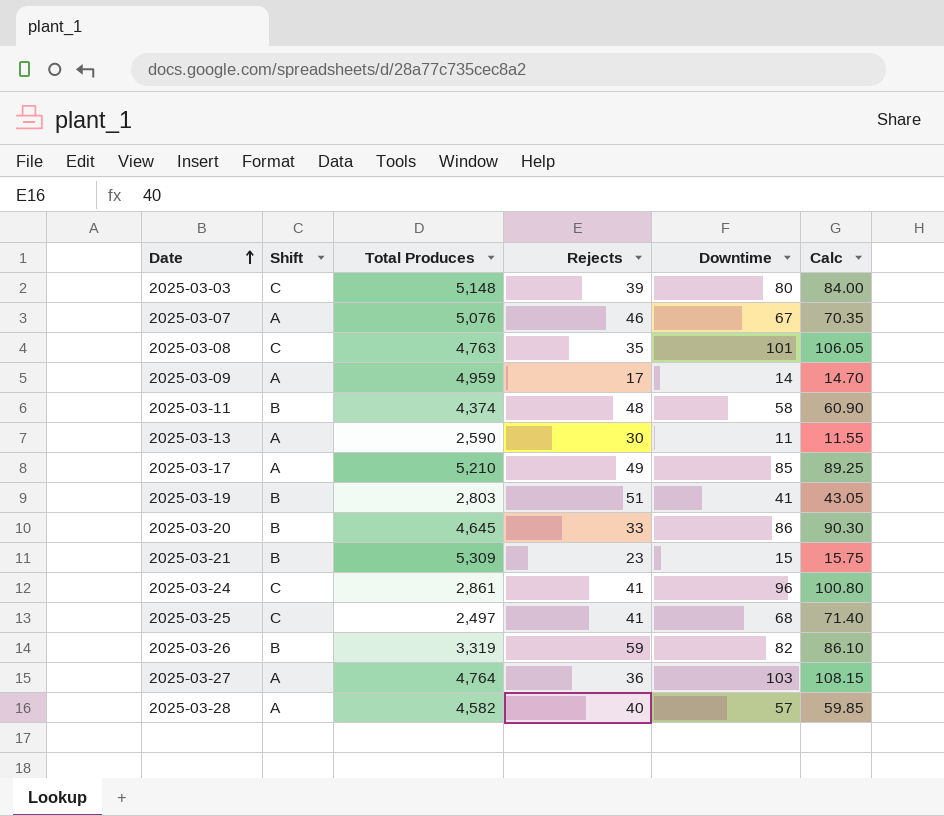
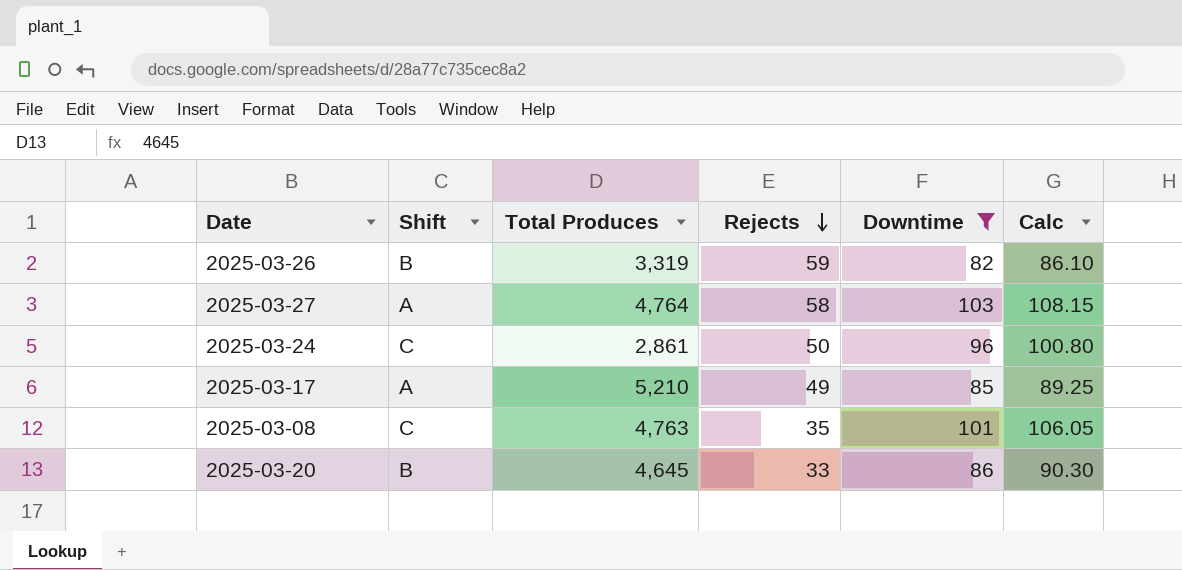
filter: none -> Downtime >= 82
row order: Date ascending -> Rejects descending
2025-03-27 | Rejects: 36 -> 58
2025-03-24 | Rejects: 41 -> 50

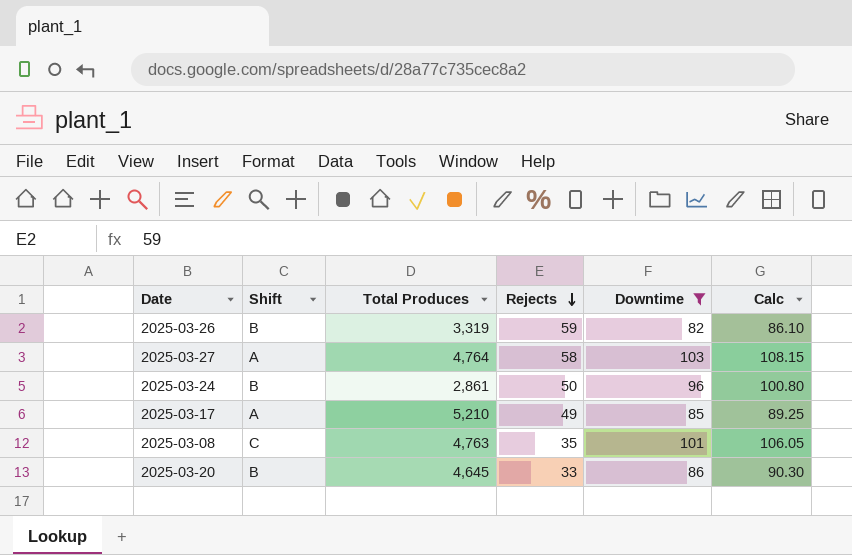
2025-03-24 | Shift: C -> B

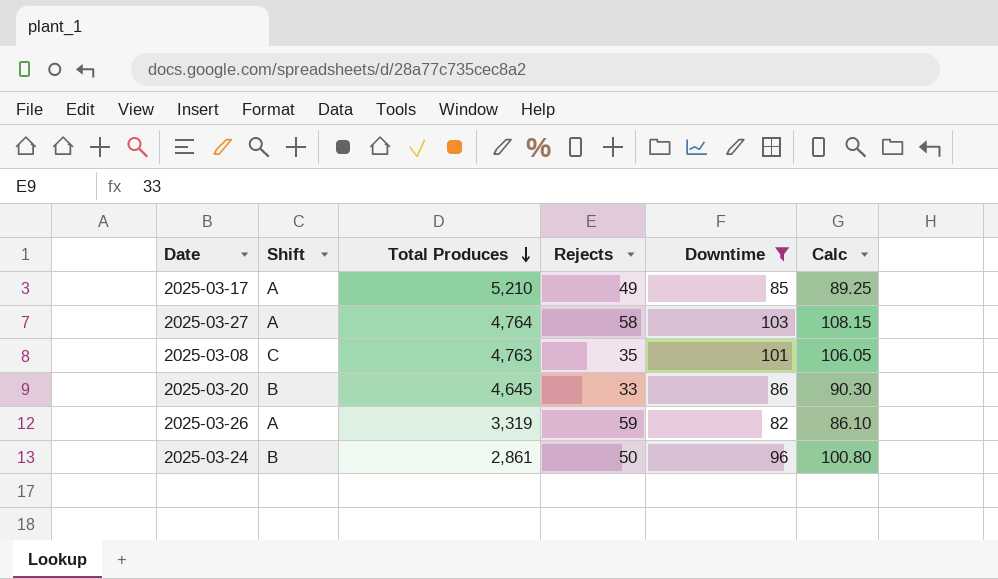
row order: Rejects descending -> Total Produces descending
2025-03-26 | Shift: B -> A

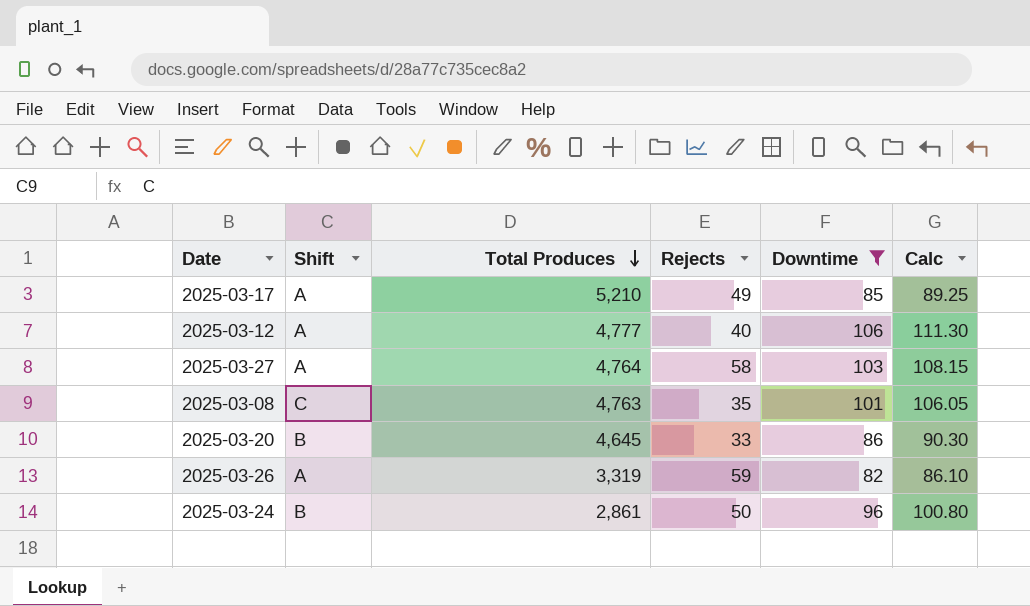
row 2025-03-12: none -> A | 4,777 | 40 | 106 | 111.30

